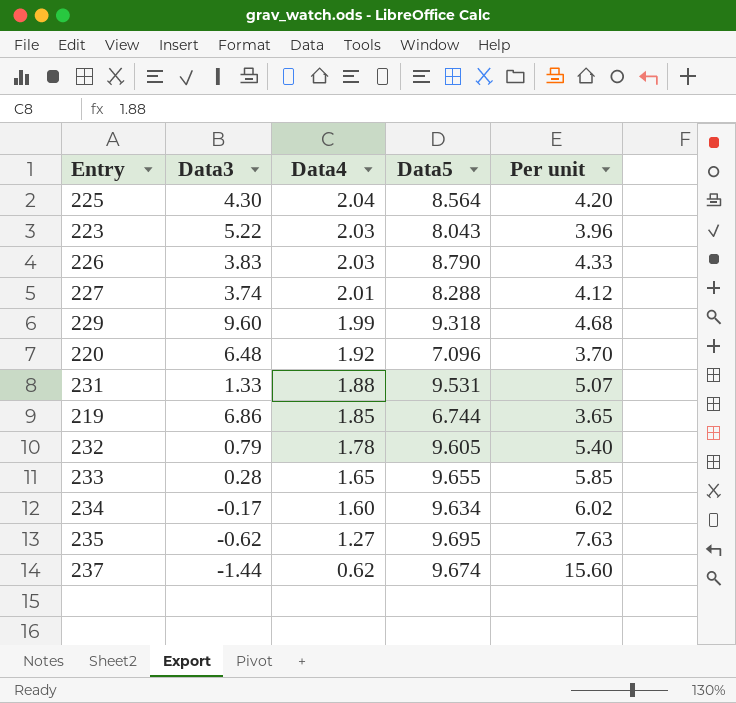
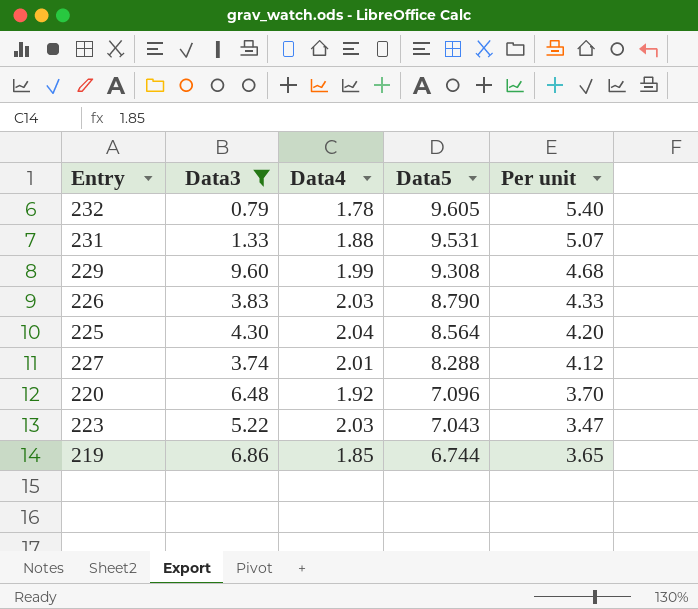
filter: none -> Data3 >= 0.79
row order: Data4 descending -> Data5 descending
229 | Data5: 9.318 -> 9.308
223 | Data5: 8.043 -> 7.043
223 | Per unit: 3.96 -> 3.47

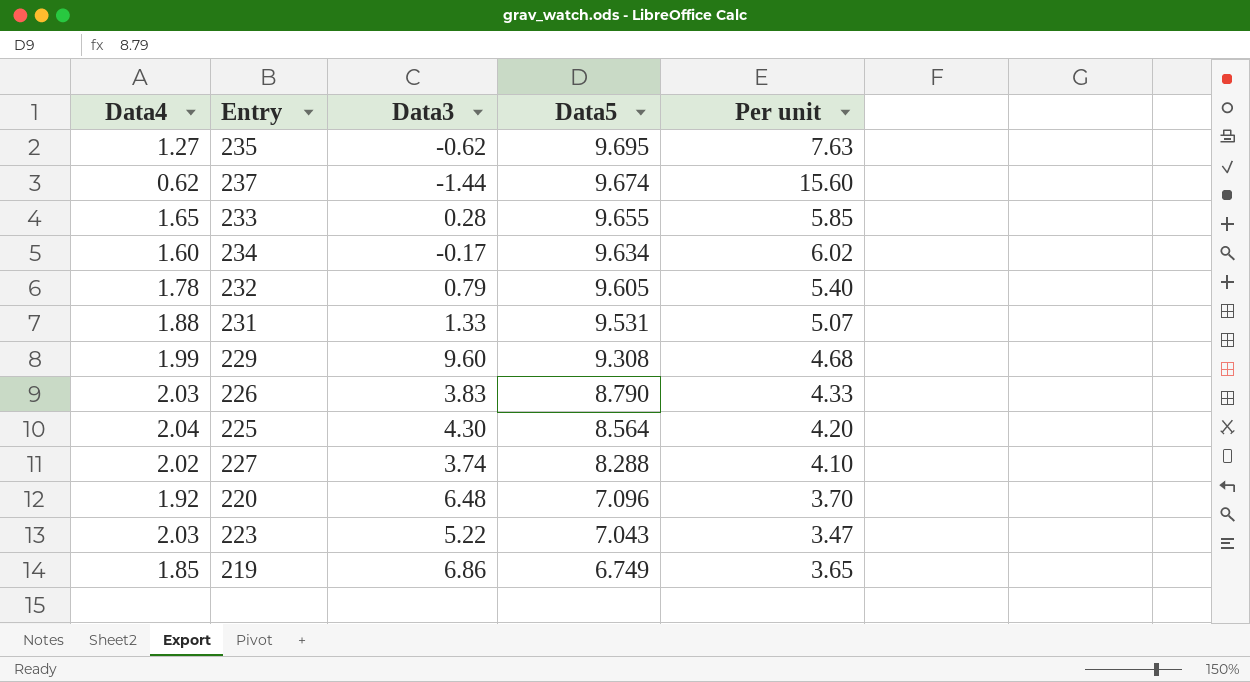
filter: Data3 >= 0.79 -> none
column Data4 | position: 3 -> 1
227 | Data4: 2.01 -> 2.02
227 | Per unit: 4.12 -> 4.10
219 | Data5: 6.744 -> 6.749

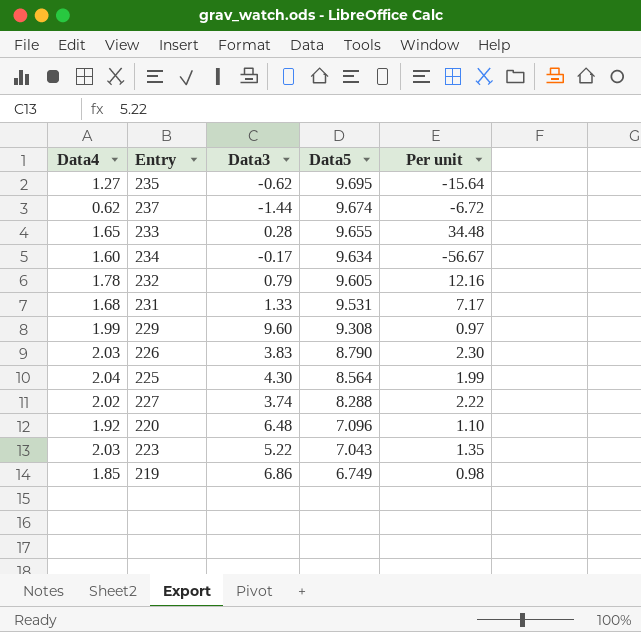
column Per unit | formula: [Data5] / [Data4] -> [Data5] / [Data3]
231 | Data4: 1.88 -> 1.68

